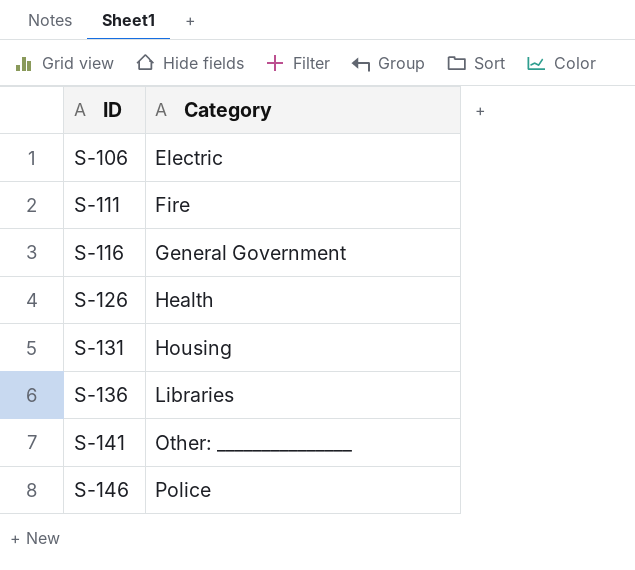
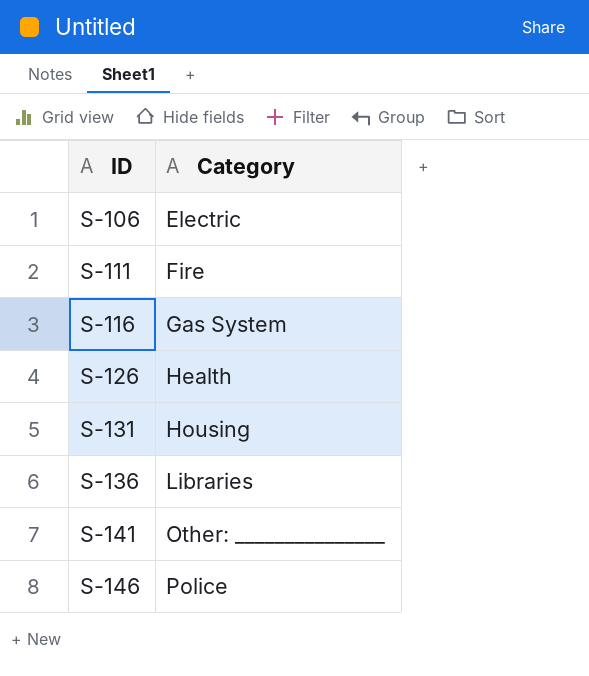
S-116 | Category: General Government -> Gas System

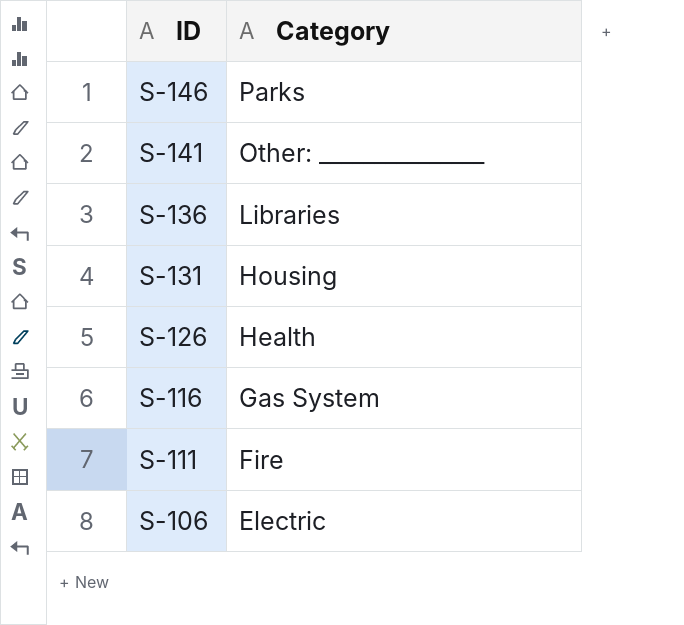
row order: ID ascending -> ID descending
S-146 | Category: Police -> Parks

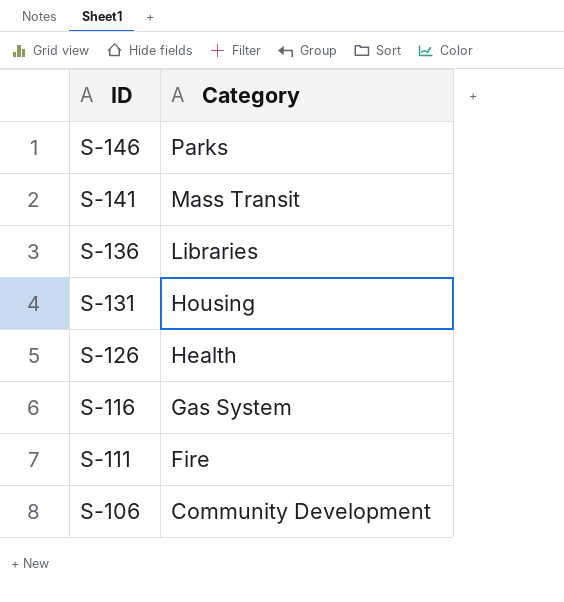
S-141 | Category: Other: _______________ -> Mass Transit
S-106 | Category: Electric -> Community Development

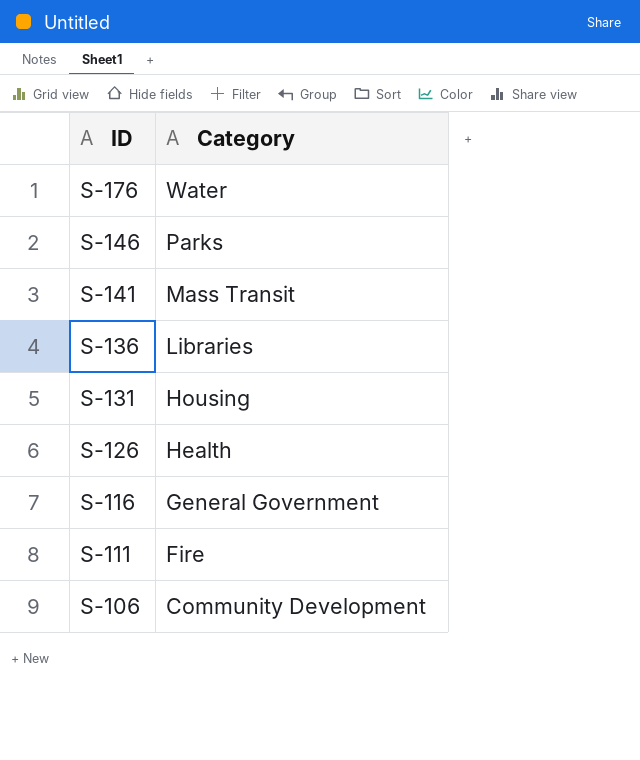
row S-176: none -> Water
S-116 | Category: Gas System -> General Government

